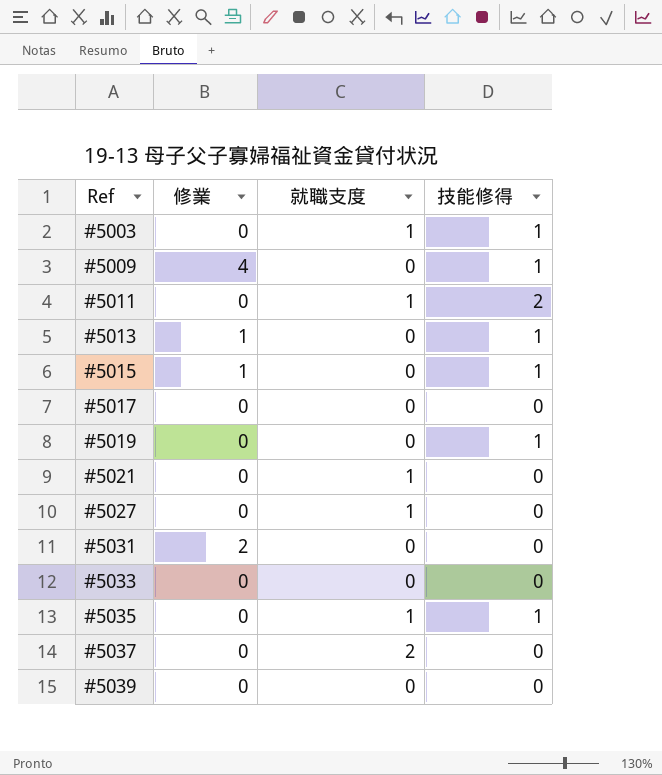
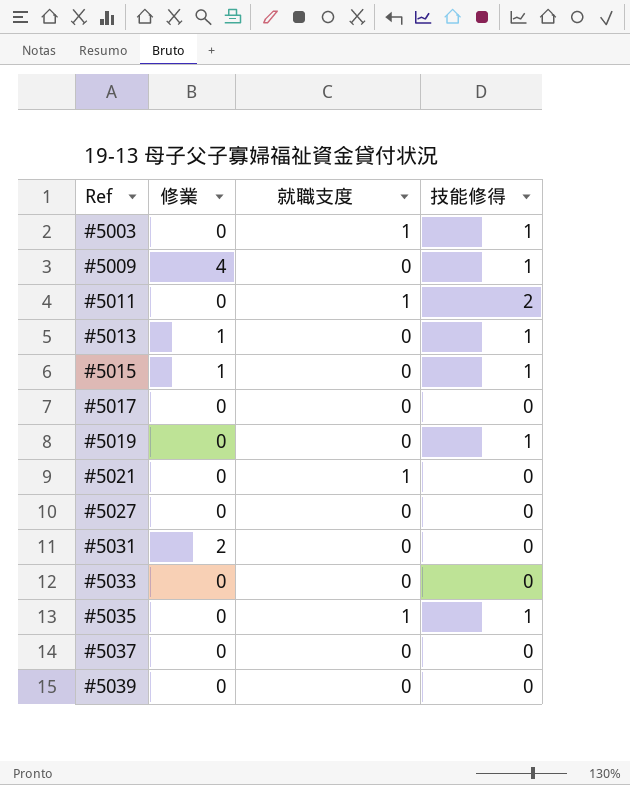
#5027 | 就職支度: 1 -> 0
#5037 | 就職支度: 2 -> 0

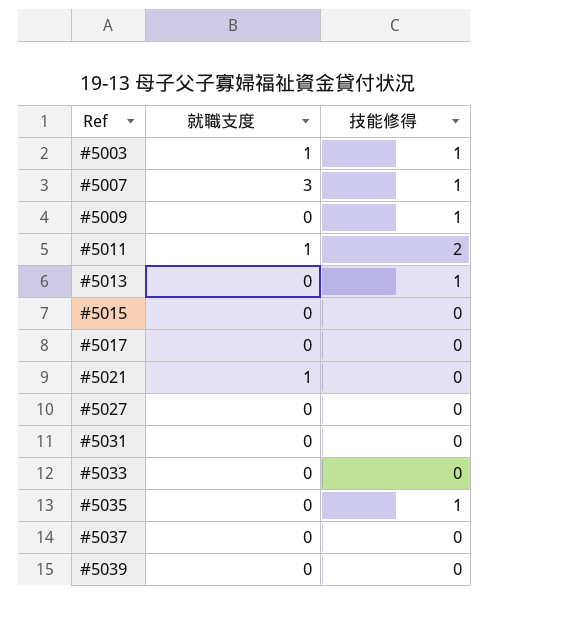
column 修業 | position: 2 -> none
row #5019: 0 | 0 | 1 -> none
row #5007: none -> 3 | 1
#5015 | 技能修得: 1 -> 0
#5035 | 就職支度: 1 -> 0

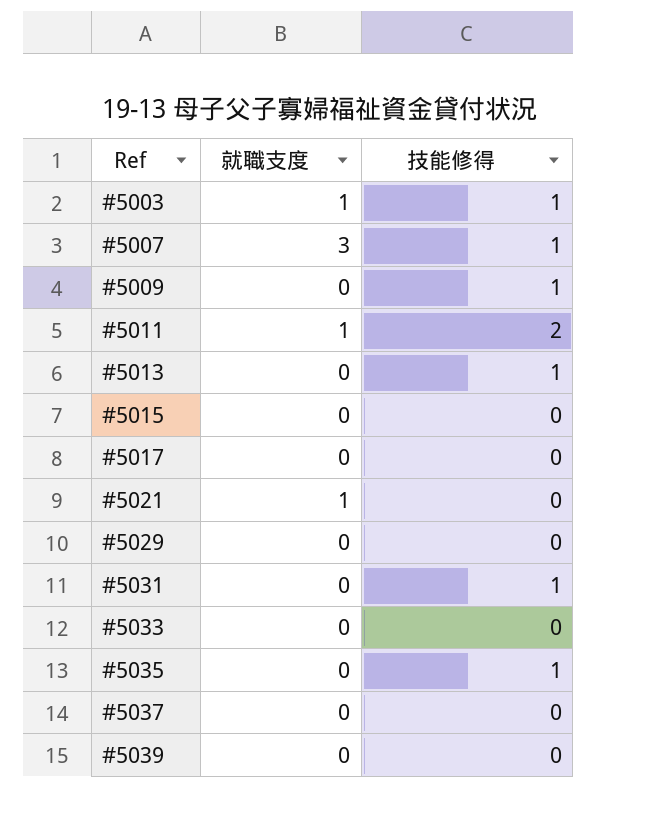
row #5027: 0 | 0 -> none
row #5029: none -> 0 | 0
#5031 | 技能修得: 0 -> 1

